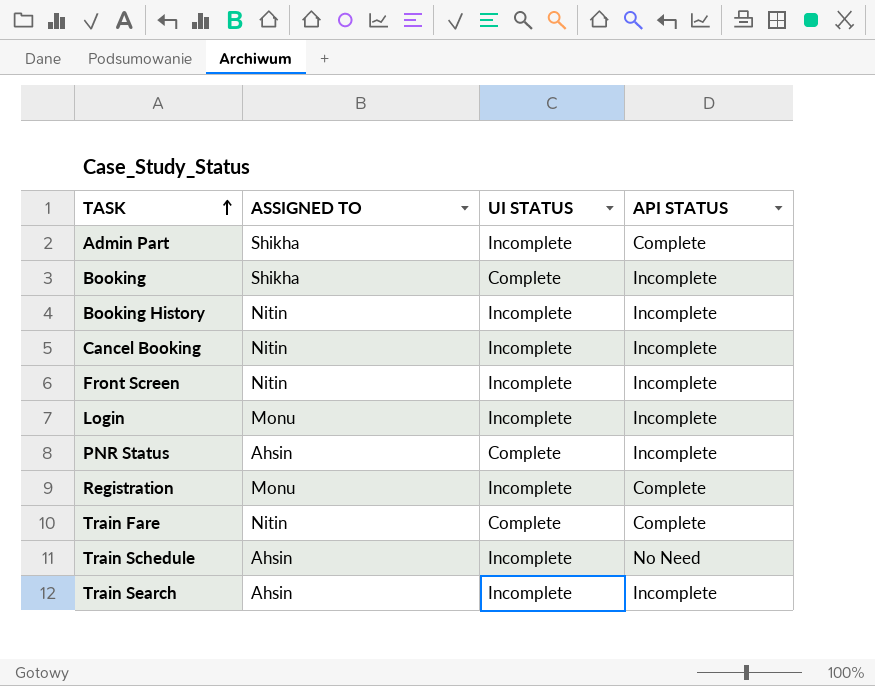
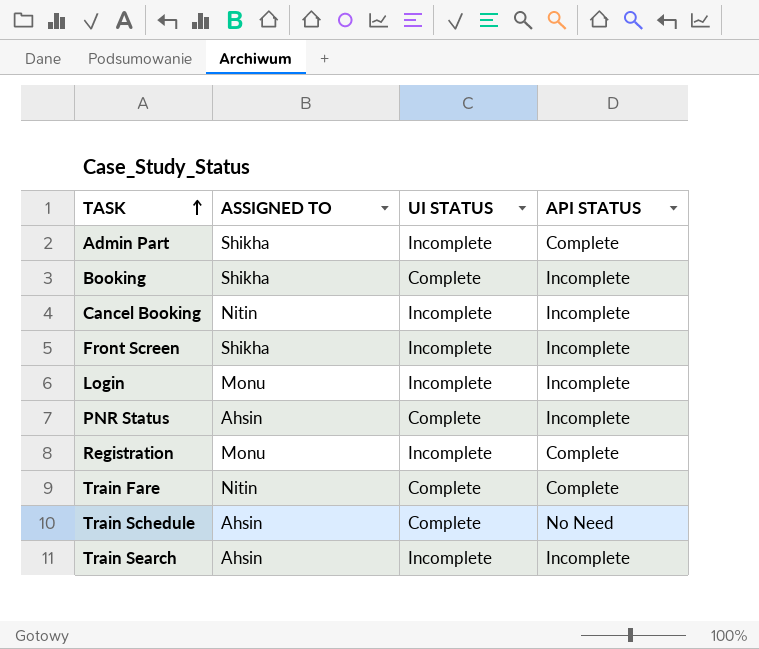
row Booking History: Nitin | Incomplete | Incomplete -> none
Front Screen | ASSIGNED TO: Nitin -> Shikha
Train Schedule | UI STATUS: Incomplete -> Complete

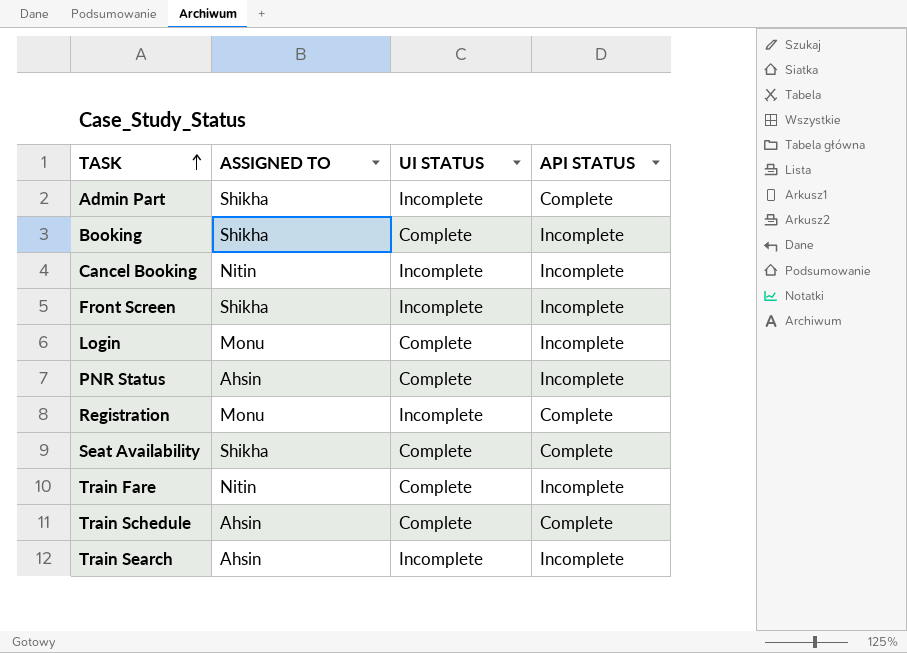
Login | UI STATUS: Incomplete -> Complete
row Seat Availability: none -> Shikha | Complete | Complete
Train Fare | API STATUS: Complete -> Incomplete
Train Schedule | API STATUS: No Need -> Complete

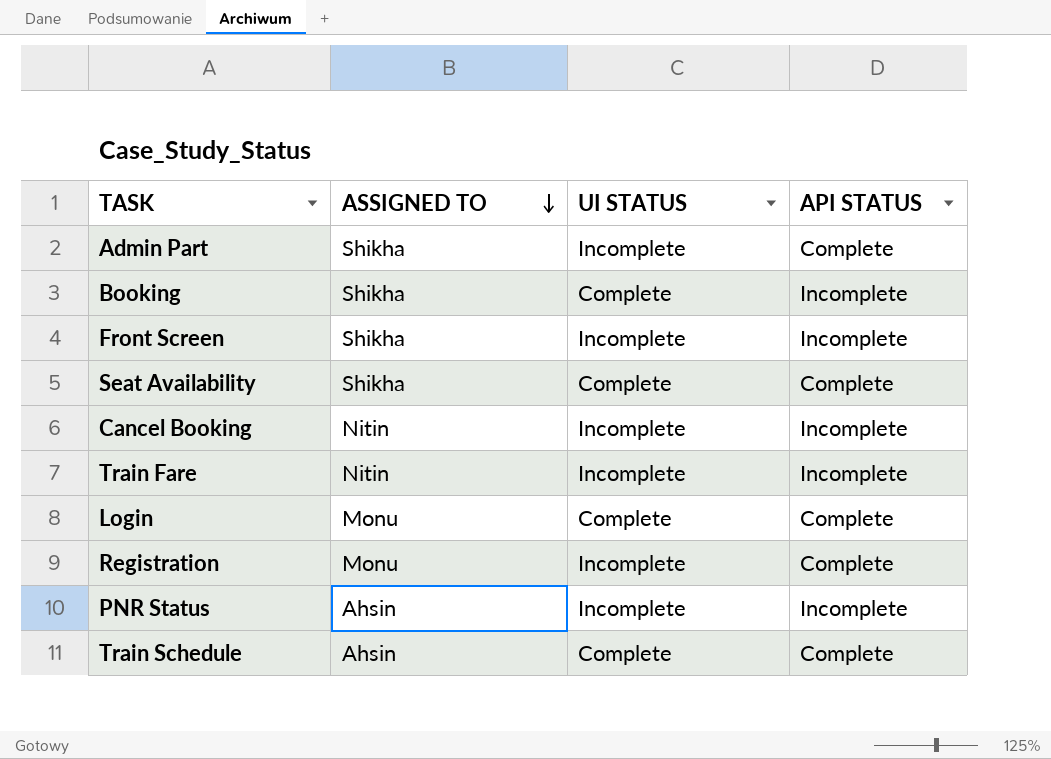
row order: TASK ascending -> ASSIGNED TO descending
row Train Search: Ahsin | Incomplete | Incomplete -> none
Train Fare | UI STATUS: Complete -> Incomplete
Login | API STATUS: Incomplete -> Complete
PNR Status | UI STATUS: Complete -> Incomplete

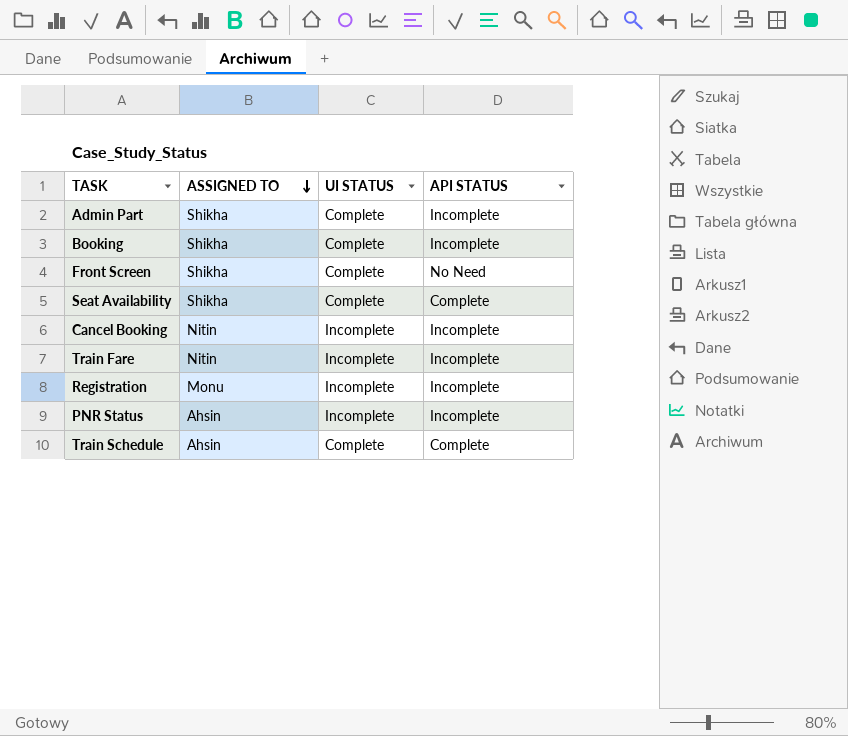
row Login: Monu | Complete | Complete -> none
Admin Part | UI STATUS: Incomplete -> Complete
Admin Part | API STATUS: Complete -> Incomplete
Front Screen | UI STATUS: Incomplete -> Complete
Front Screen | API STATUS: Incomplete -> No Need
Registration | API STATUS: Complete -> Incomplete

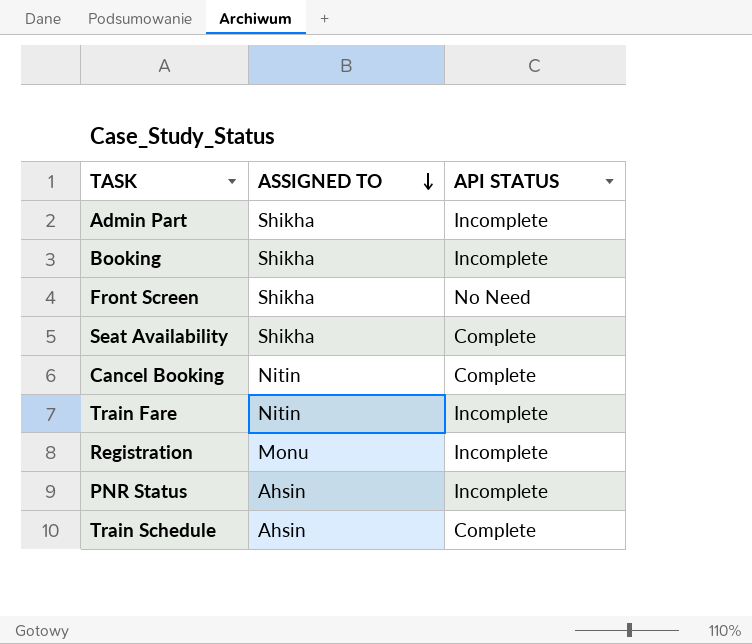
column UI STATUS | position: 3 -> none
Cancel Booking | API STATUS: Incomplete -> Complete

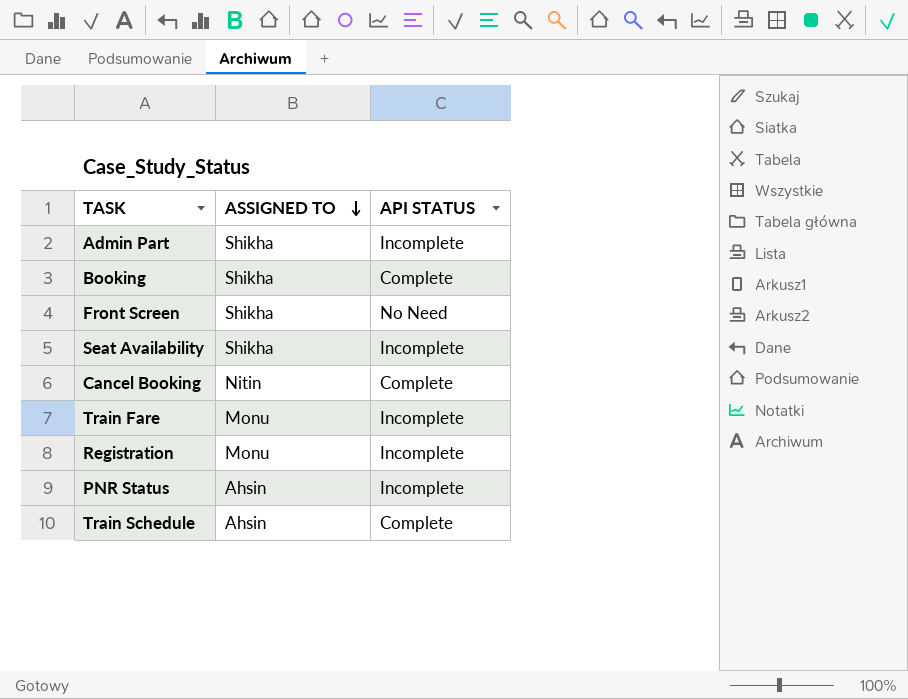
Booking | API STATUS: Incomplete -> Complete
Seat Availability | API STATUS: Complete -> Incomplete
Train Fare | ASSIGNED TO: Nitin -> Monu

